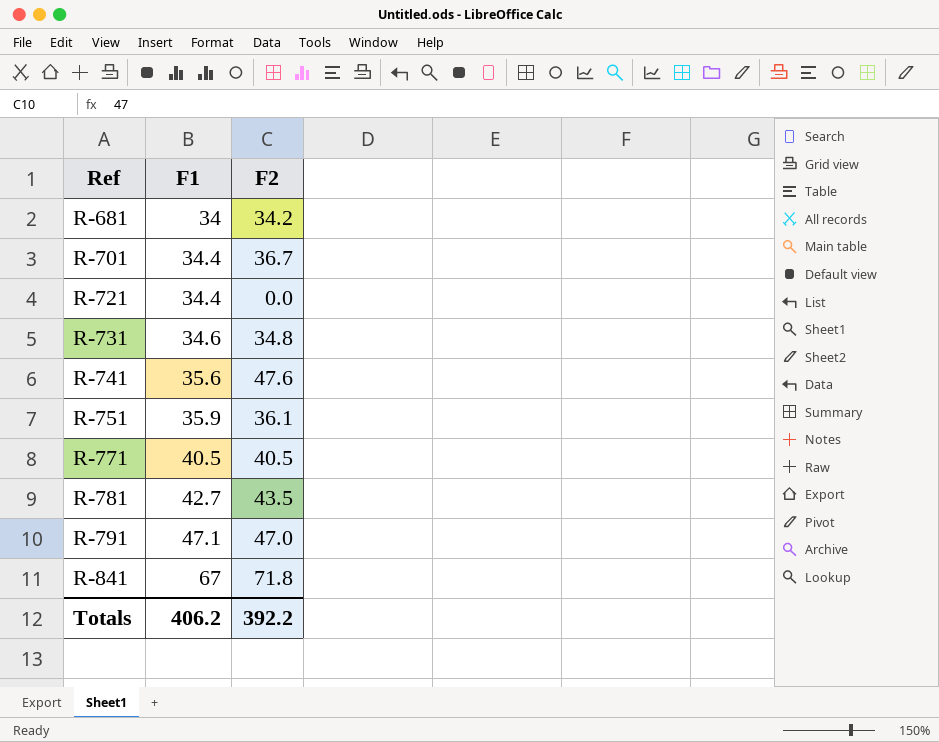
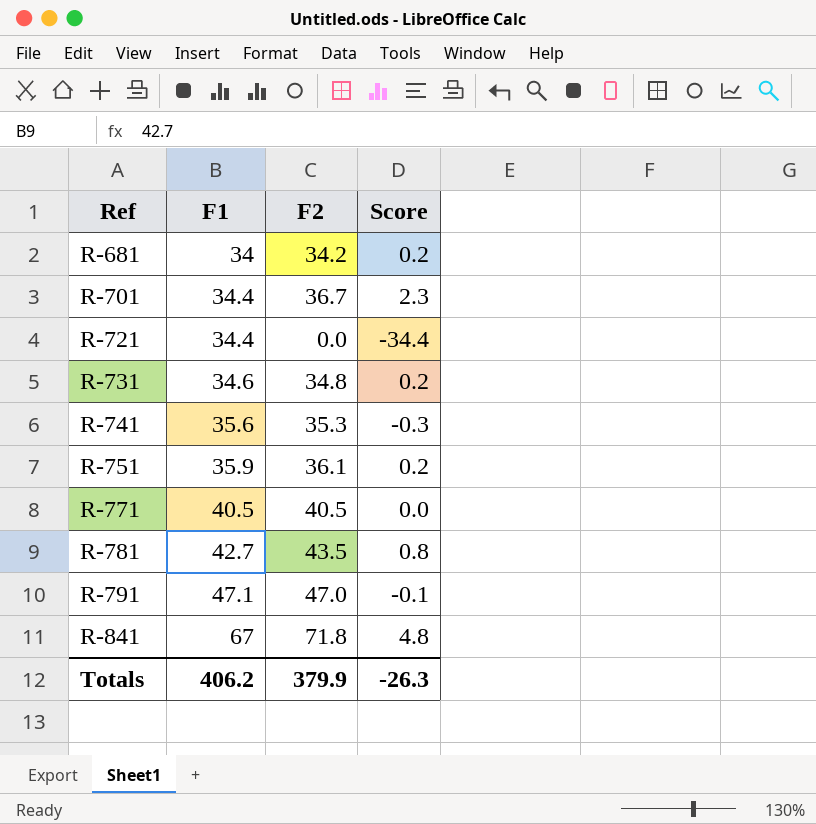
column Score | formula: none -> [F2] - [F1]
R-741 | F2: 47.6 -> 35.3
Totals | F2: 392.2 -> 379.9

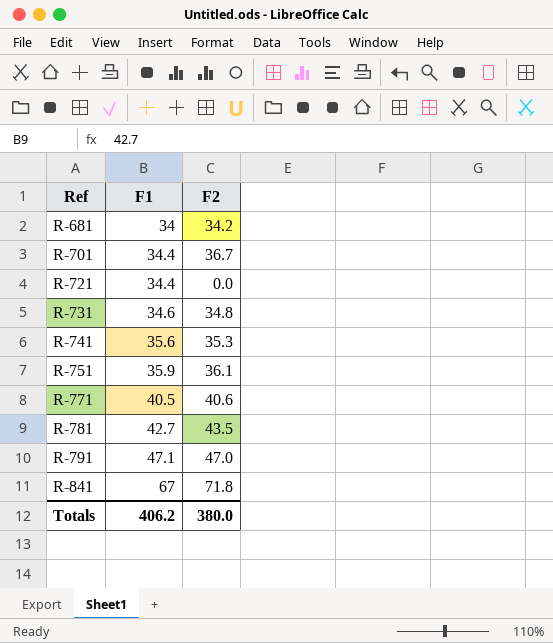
column Score | formula: [F2] - [F1] -> none
R-771 | F2: 40.5 -> 40.6
Totals | F2: 379.9 -> 380.0

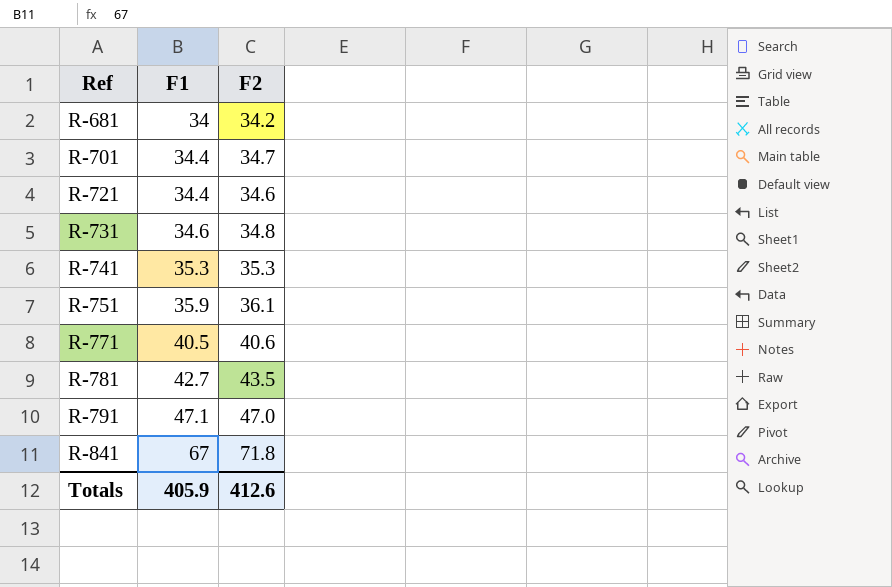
R-701 | F2: 36.7 -> 34.7
R-721 | F2: 0.0 -> 34.6
R-741 | F1: 35.6 -> 35.3
Totals | F1: 406.2 -> 405.9
Totals | F2: 380.0 -> 412.6

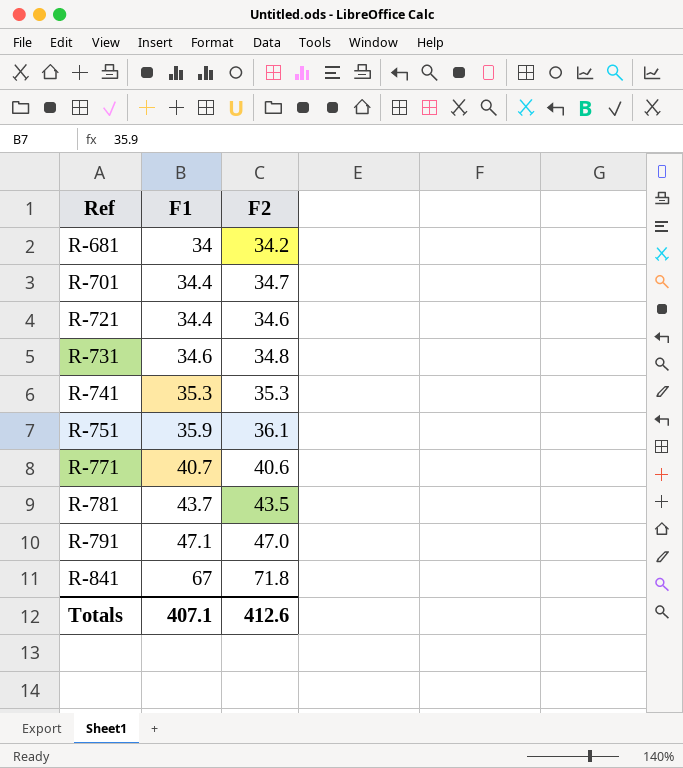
R-771 | F1: 40.5 -> 40.7
R-781 | F1: 42.7 -> 43.7
Totals | F1: 405.9 -> 407.1

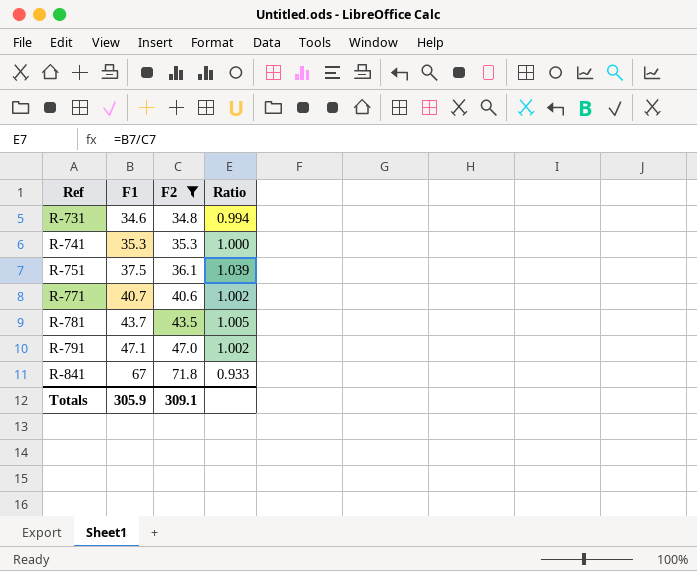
filter: none -> F2 >= 34.8
column Ratio | formula: none -> [F1] / [F2]
R-751 | F1: 35.9 -> 37.5
Totals | F1: 407.1 -> 305.9
Totals | F2: 412.6 -> 309.1

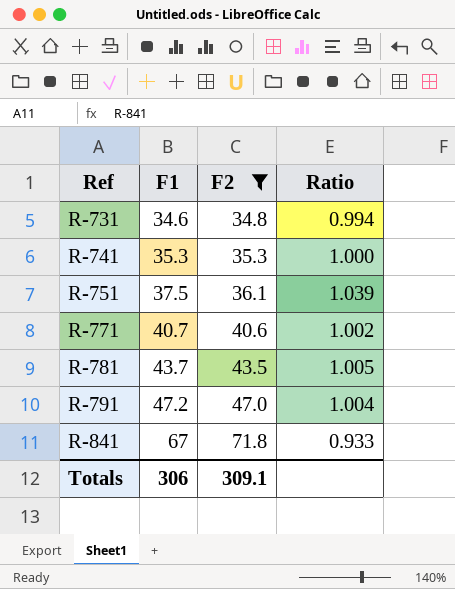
R-791 | F1: 47.1 -> 47.2
R-791 | Ratio: 1.002 -> 1.004
Totals | F1: 305.9 -> 306

